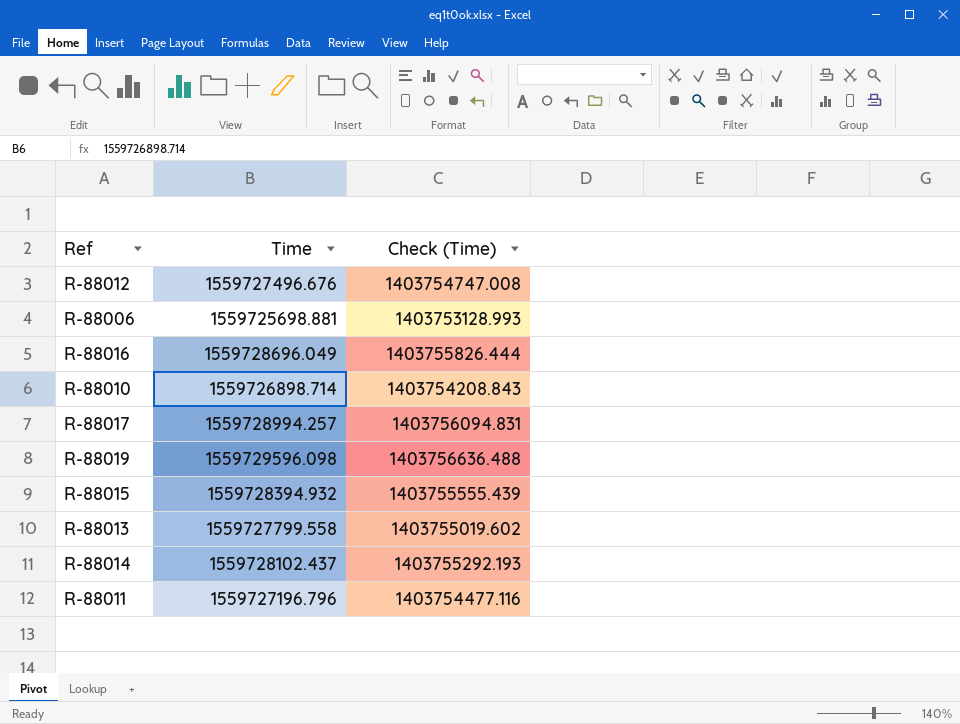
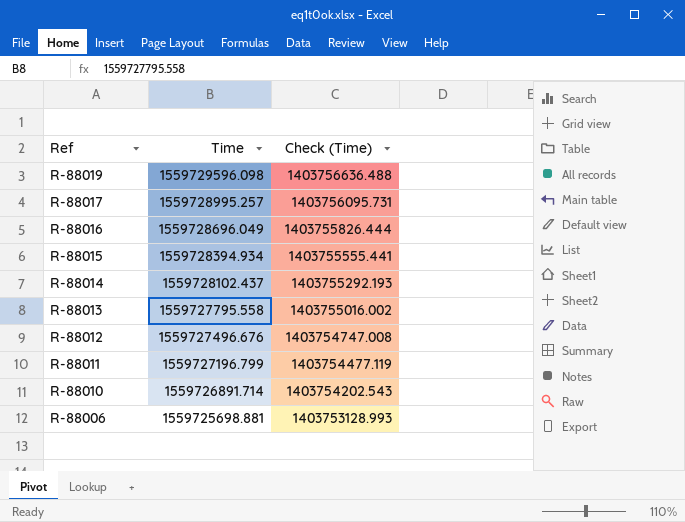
row order: none -> Ref descending
R-88017 | Time: 1559728994.257 -> 1559728995.257
R-88017 | Check (Time): 1403756094.831 -> 1403756095.731
R-88015 | Time: 1559728394.932 -> 1559728394.934
R-88015 | Check (Time): 1403755555.439 -> 1403755555.441
R-88013 | Time: 1559727799.558 -> 1559727795.558
R-88013 | Check (Time): 1403755019.602 -> 1403755016.002
R-88011 | Time: 1559727196.796 -> 1559727196.799
R-88011 | Check (Time): 1403754477.116 -> 1403754477.119
R-88010 | Time: 1559726898.714 -> 1559726891.714
R-88010 | Check (Time): 1403754208.843 -> 1403754202.543

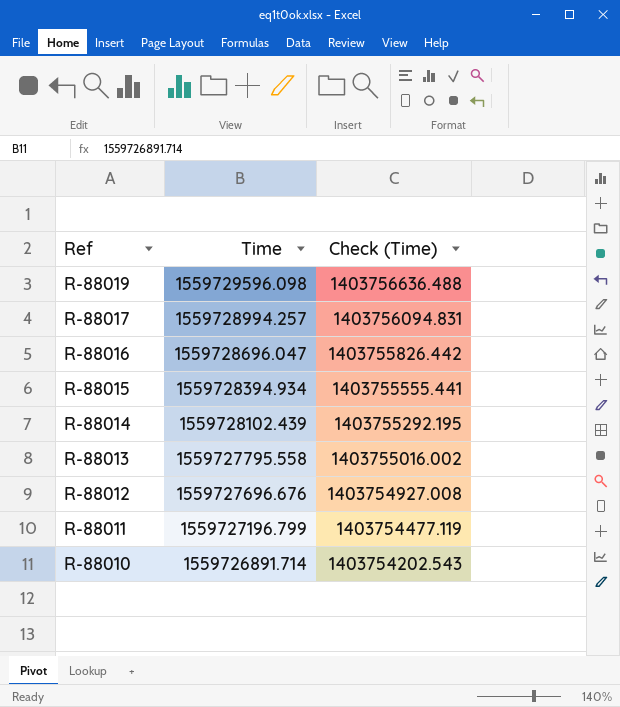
row R-88006: 1559725698.881 | 1403753128.993 -> none
R-88017 | Time: 1559728995.257 -> 1559728994.257
R-88017 | Check (Time): 1403756095.731 -> 1403756094.831
R-88016 | Time: 1559728696.049 -> 1559728696.047
R-88016 | Check (Time): 1403755826.444 -> 1403755826.442
R-88014 | Time: 1559728102.437 -> 1559728102.439
R-88014 | Check (Time): 1403755292.193 -> 1403755292.195
R-88012 | Time: 1559727496.676 -> 1559727696.676
R-88012 | Check (Time): 1403754747.008 -> 1403754927.008

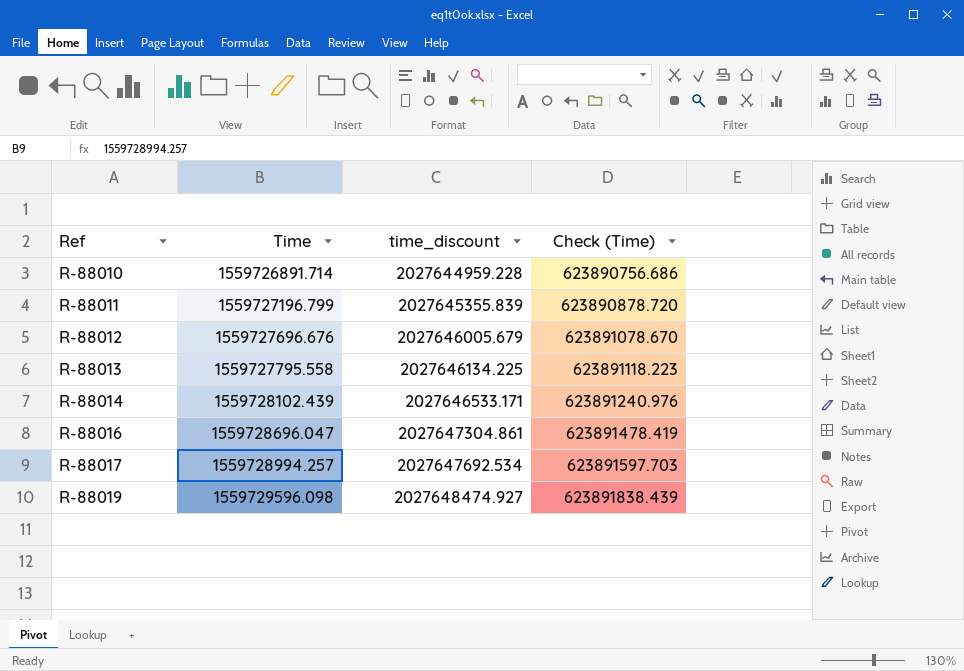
row order: Ref descending -> Ref ascending
column time_discount | formula: none -> [Time] * 1.3
column Check (Time) | formula: [Time] * 0.9 -> [Time] * 0.4
row R-88015: 1559728394.934 | 1403755555.441 -> none

